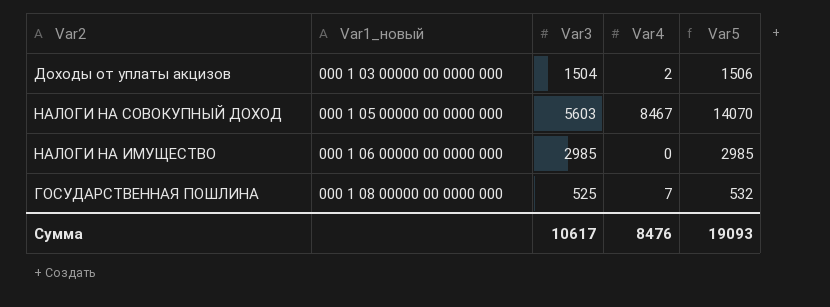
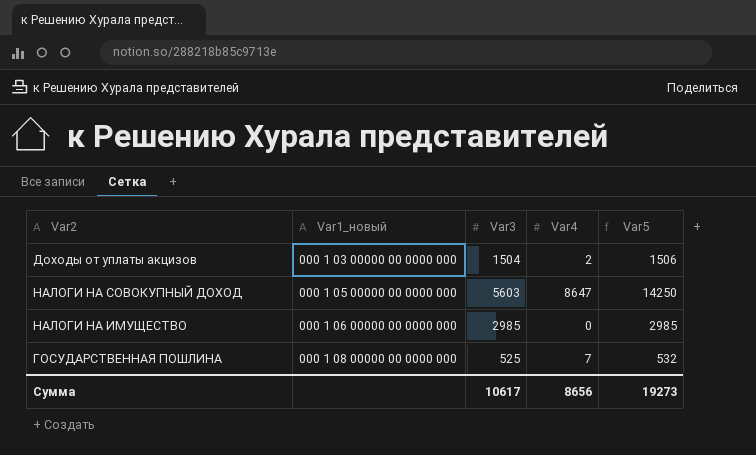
НАЛОГИ НА СОВОКУПНЫЙ ДОХОД | Var4: 8467 -> 8647
НАЛОГИ НА СОВОКУПНЫЙ ДОХОД | Var5: 14070 -> 14250
Сумма | Var4: 8476 -> 8656
Сумма | Var5: 19093 -> 19273

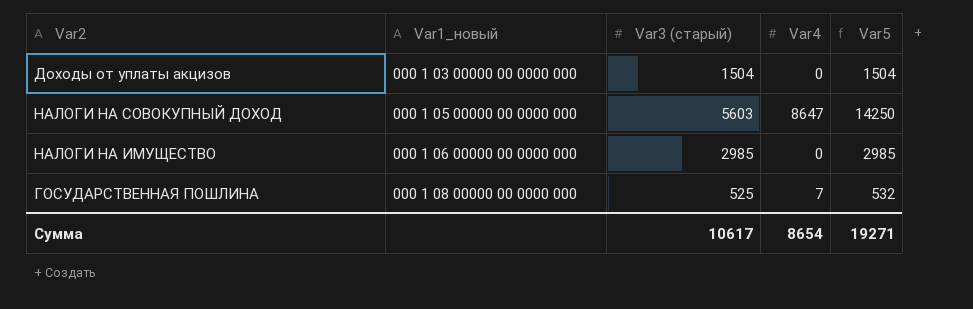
column name: Var3 -> Var3 (старый)
Доходы от уплаты акцизов | Var4: 2 -> 0
Доходы от уплаты акцизов | Var5: 1506 -> 1504
Сумма | Var4: 8656 -> 8654
Сумма | Var5: 19273 -> 19271

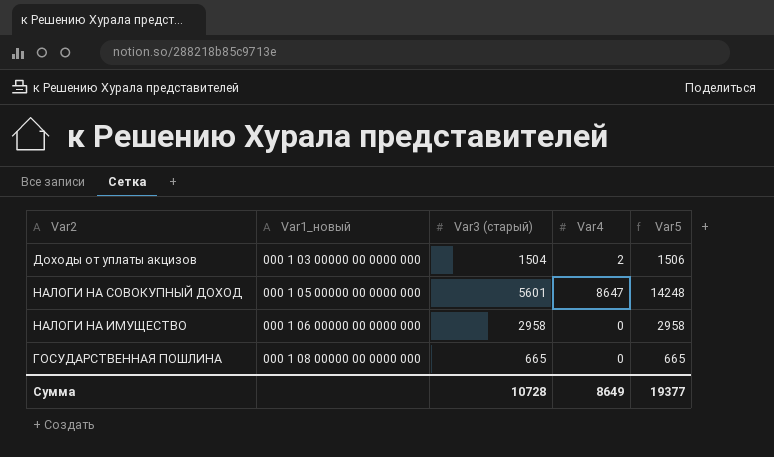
Доходы от уплаты акцизов | Var4: 0 -> 2
Доходы от уплаты акцизов | Var5: 1504 -> 1506
НАЛОГИ НА СОВОКУПНЫЙ ДОХОД | Var3 (старый): 5603 -> 5601
НАЛОГИ НА СОВОКУПНЫЙ ДОХОД | Var5: 14250 -> 14248
НАЛОГИ НА ИМУЩЕСТВО | Var3 (старый): 2985 -> 2958
НАЛОГИ НА ИМУЩЕСТВО | Var5: 2985 -> 2958
ГОСУДАРСТВЕННАЯ ПОШЛИНА | Var3 (старый): 525 -> 665
ГОСУДАРСТВЕННАЯ ПОШЛИНА | Var4: 7 -> 0
ГОСУДАРСТВЕННАЯ ПОШЛИНА | Var5: 532 -> 665
Сумма | Var3 (старый): 10617 -> 10728
Сумма | Var4: 8654 -> 8649
Сумма | Var5: 19271 -> 19377

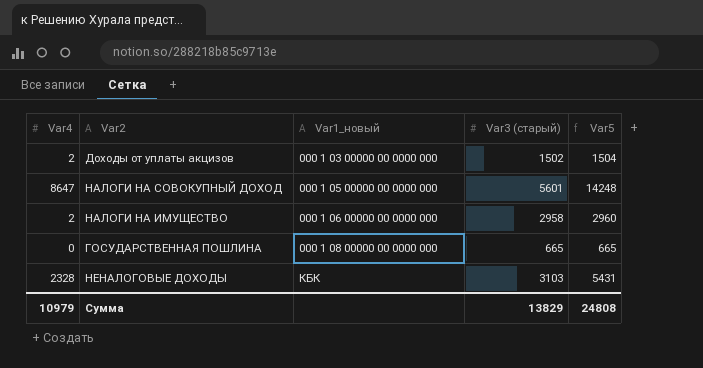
column Var4 | position: 4 -> 1
Доходы от уплаты акцизов | Var3 (старый): 1504 -> 1502
Доходы от уплаты акцизов | Var5: 1506 -> 1504
НАЛОГИ НА ИМУЩЕСТВО | Var4: 0 -> 2
НАЛОГИ НА ИМУЩЕСТВО | Var5: 2958 -> 2960
row НЕНАЛОГОВЫЕ ДОХОДЫ: none -> 2328 | КБК | 3103 | 5431
Сумма | Var4: 8649 -> 10979
Сумма | Var3 (старый): 10728 -> 13829
Сумма | Var5: 19377 -> 24808

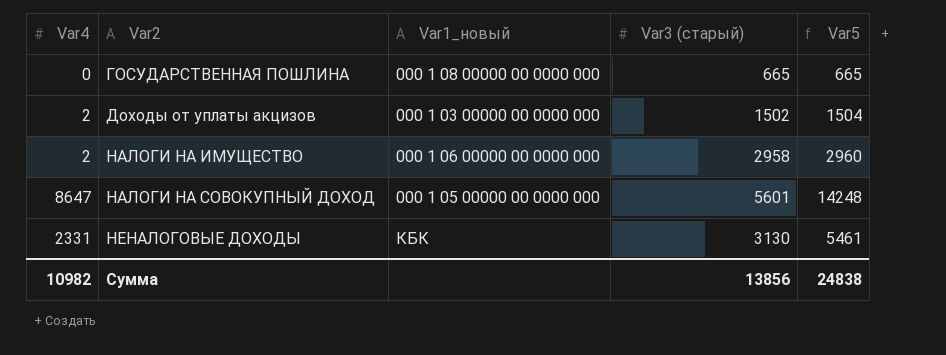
row order: Var1_новый ascending -> Var2 ascending
НЕНАЛОГОВЫЕ ДОХОДЫ | Var4: 2328 -> 2331
НЕНАЛОГОВЫЕ ДОХОДЫ | Var3 (старый): 3103 -> 3130
НЕНАЛОГОВЫЕ ДОХОДЫ | Var5: 5431 -> 5461
Сумма | Var4: 10979 -> 10982
Сумма | Var3 (старый): 13829 -> 13856
Сумма | Var5: 24808 -> 24838

